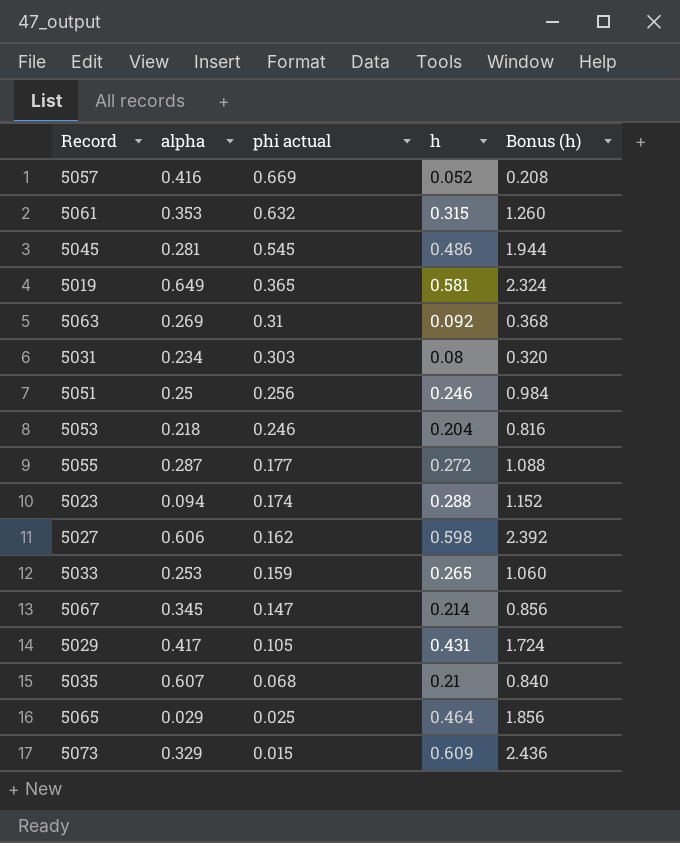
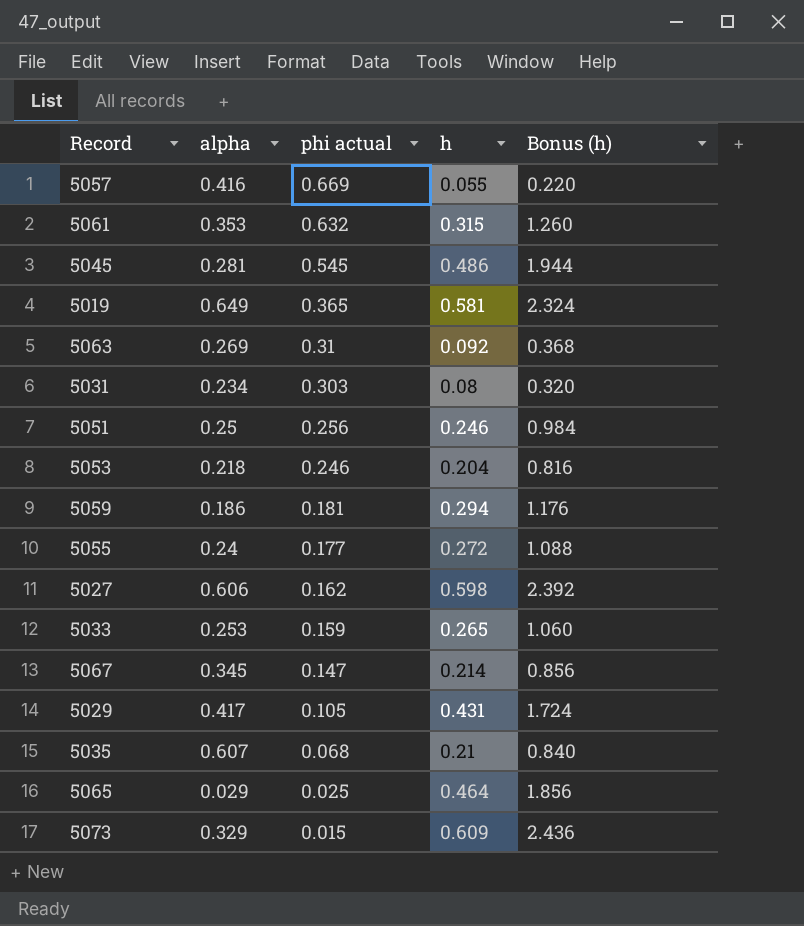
row 5023: 0.094 | 0.174 | 0.288 | 1.152 -> none
5057 | h: 0.052 -> 0.055
5057 | Bonus (h): 0.208 -> 0.220
row 5059: none -> 0.186 | 0.181 | 0.294 | 1.176
5055 | alpha: 0.287 -> 0.24

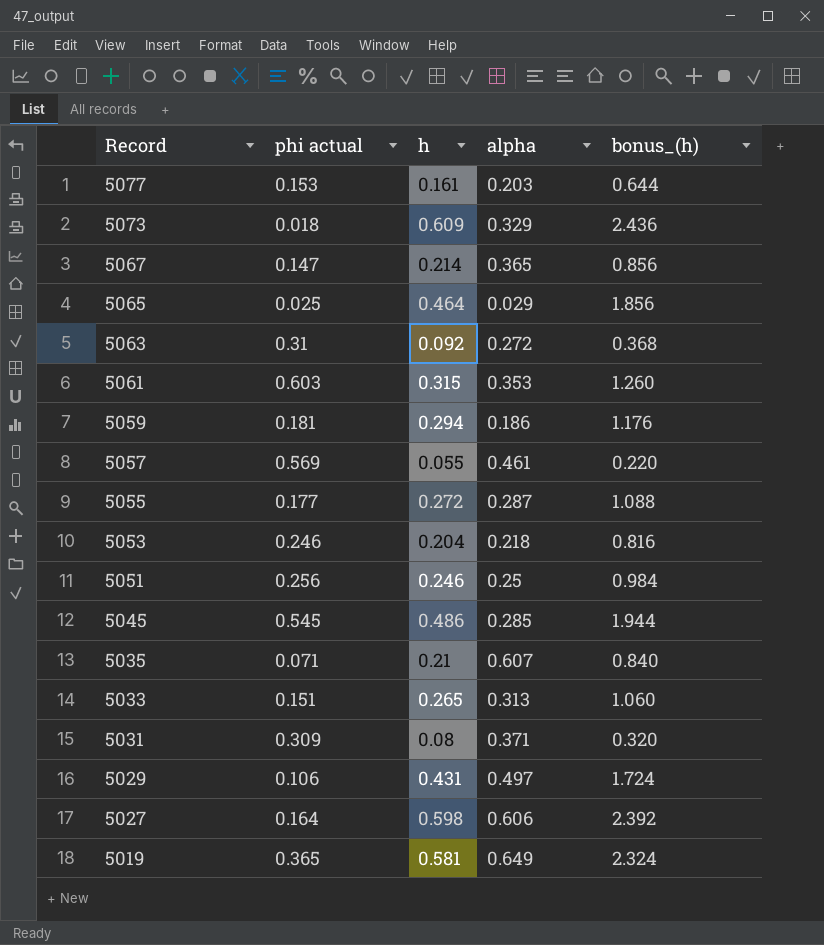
row order: phi actual descending -> Record descending
column alpha | position: 2 -> 4
column name: Bonus (h) -> bonus_(h)
row 5077: none -> 0.153 | 0.161 | 0.203 | 0.644
5073 | phi actual: 0.015 -> 0.018
5067 | alpha: 0.345 -> 0.365
5063 | alpha: 0.269 -> 0.272
5061 | phi actual: 0.632 -> 0.603
5057 | phi actual: 0.669 -> 0.569
5057 | alpha: 0.416 -> 0.461
5055 | alpha: 0.24 -> 0.287
5045 | alpha: 0.281 -> 0.285
5035 | phi actual: 0.068 -> 0.071
5033 | phi actual: 0.159 -> 0.151
5033 | alpha: 0.253 -> 0.313
5031 | phi actual: 0.303 -> 0.309
5031 | alpha: 0.234 -> 0.371
5029 | phi actual: 0.105 -> 0.106
5029 | alpha: 0.417 -> 0.497
5027 | phi actual: 0.162 -> 0.164

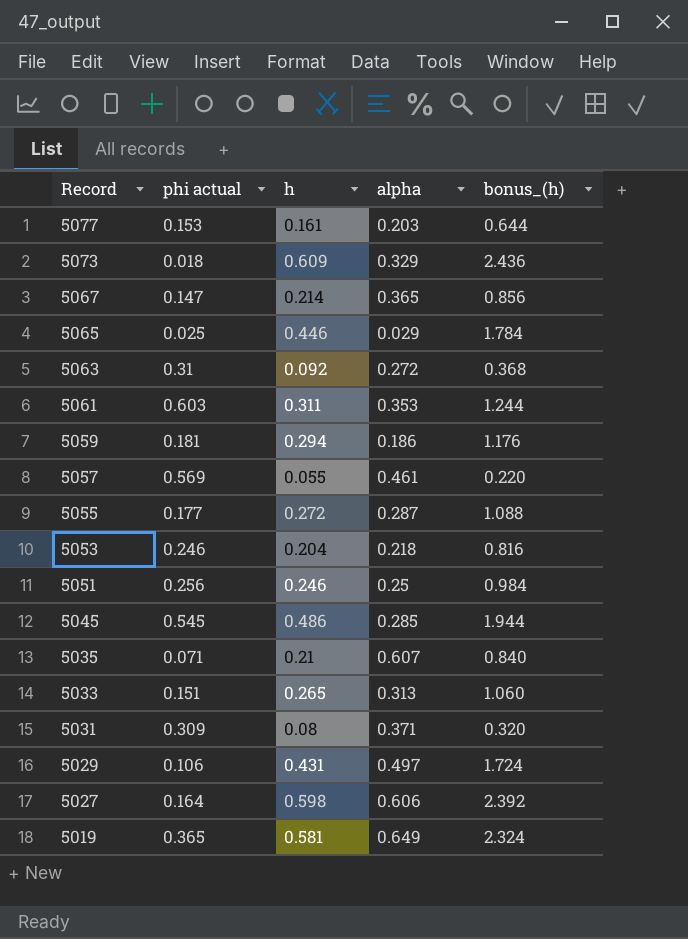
5065 | h: 0.464 -> 0.446
5065 | bonus_(h): 1.856 -> 1.784
5061 | h: 0.315 -> 0.311
5061 | bonus_(h): 1.260 -> 1.244

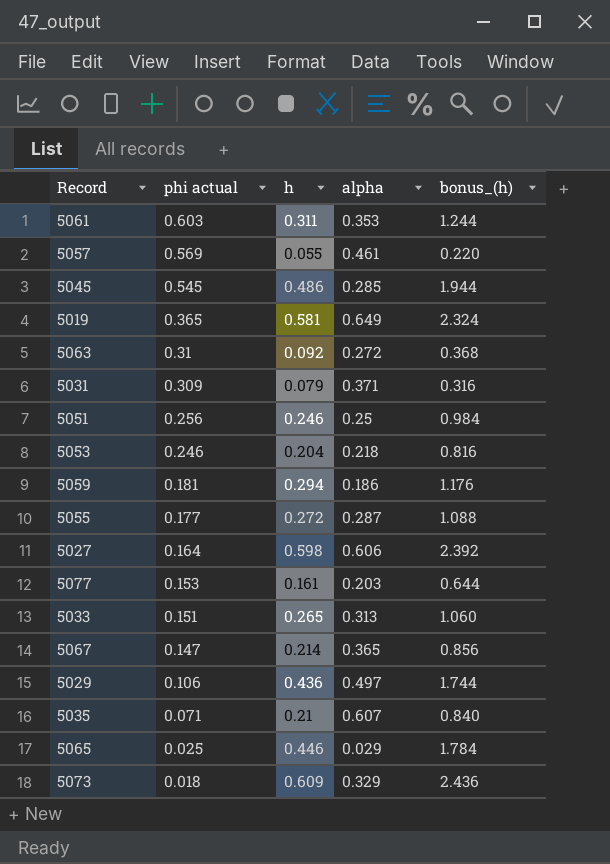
row order: Record descending -> phi actual descending
5031 | h: 0.08 -> 0.079
5031 | bonus_(h): 0.320 -> 0.316
5029 | h: 0.431 -> 0.436
5029 | bonus_(h): 1.724 -> 1.744

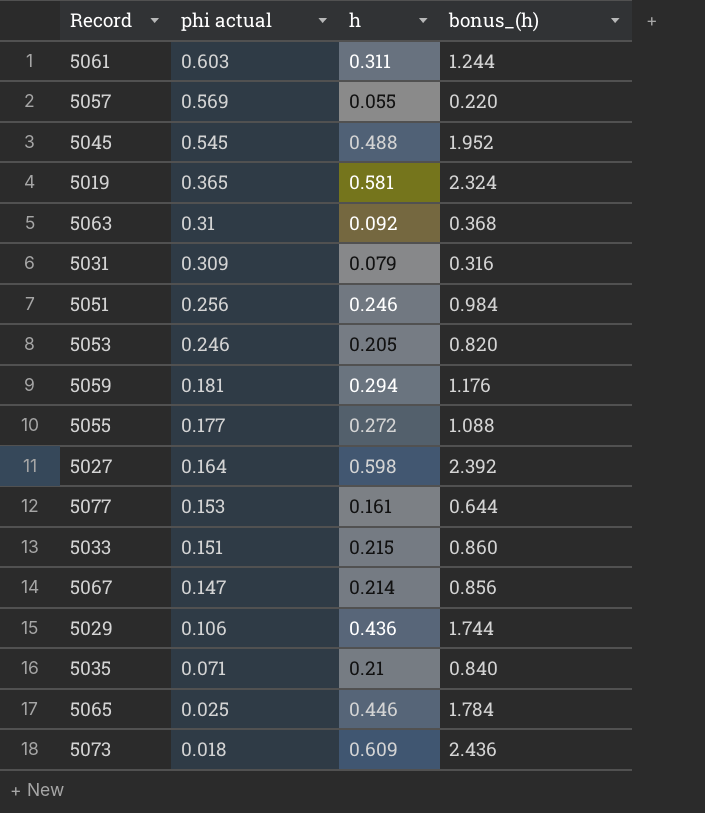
column alpha | position: 4 -> none
5045 | h: 0.486 -> 0.488
5045 | bonus_(h): 1.944 -> 1.952
5053 | h: 0.204 -> 0.205
5053 | bonus_(h): 0.816 -> 0.820
5033 | h: 0.265 -> 0.215
5033 | bonus_(h): 1.060 -> 0.860

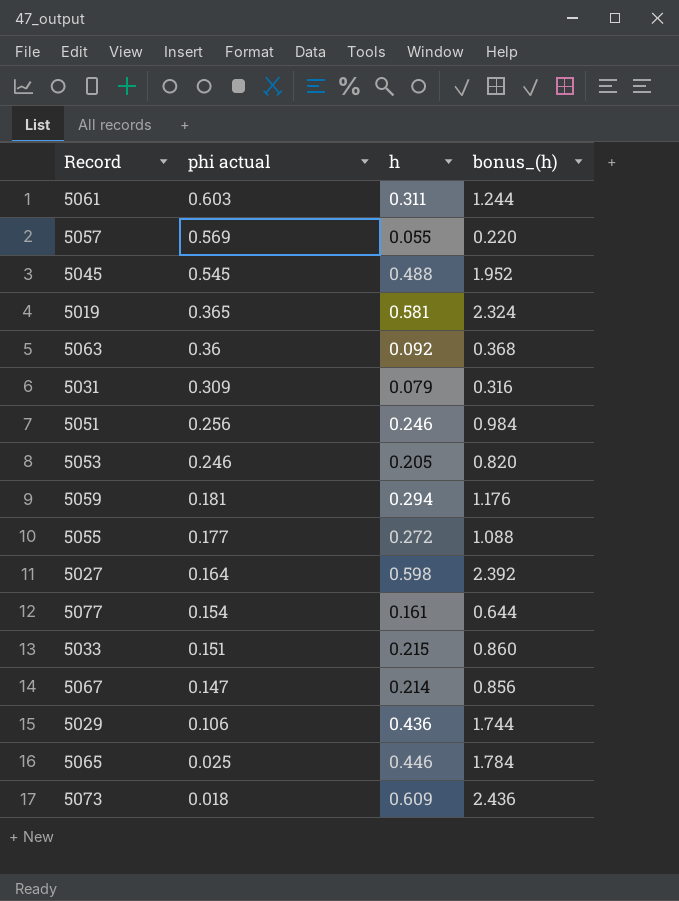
row 5035: 0.071 | 0.21 | 0.840 -> none
5063 | phi actual: 0.31 -> 0.36
5077 | phi actual: 0.153 -> 0.154

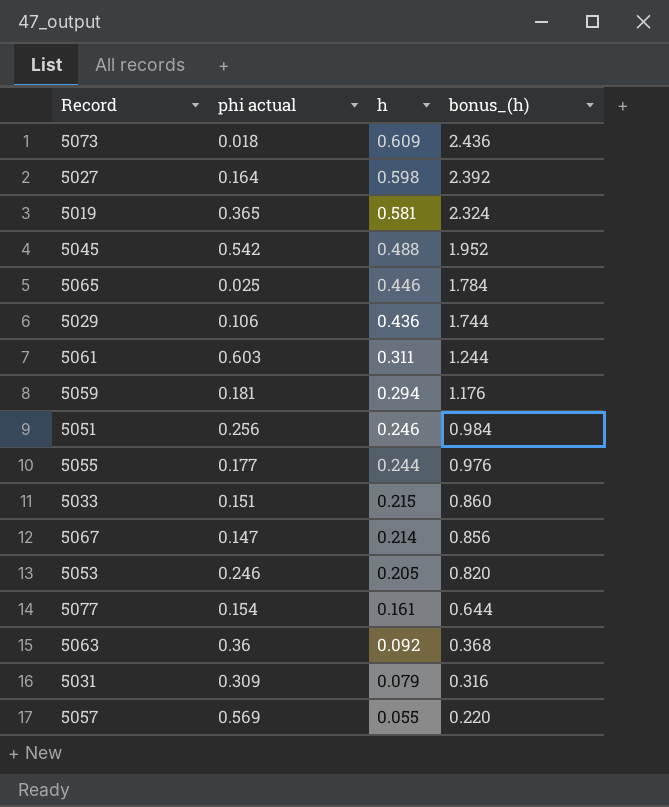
row order: phi actual descending -> h descending
5045 | phi actual: 0.545 -> 0.542
5055 | h: 0.272 -> 0.244
5055 | bonus_(h): 1.088 -> 0.976

